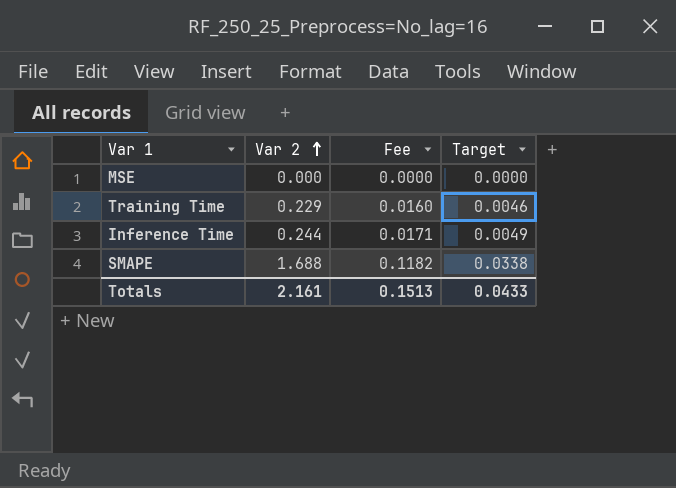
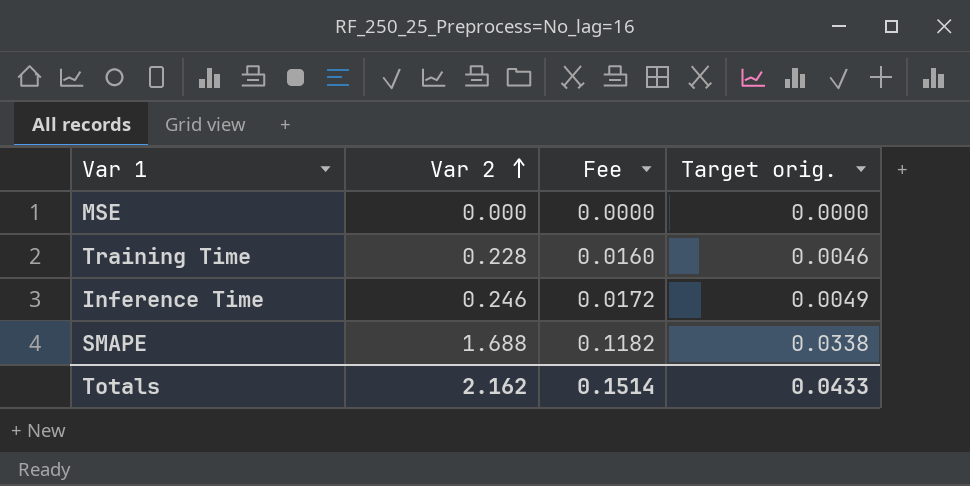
column name: Target -> Target orig.
Training Time | Var 2: 0.229 -> 0.228
Inference Time | Var 2: 0.244 -> 0.246
Inference Time | Fee: 0.0171 -> 0.0172
Totals | Var 2: 2.161 -> 2.162
Totals | Fee: 0.1513 -> 0.1514

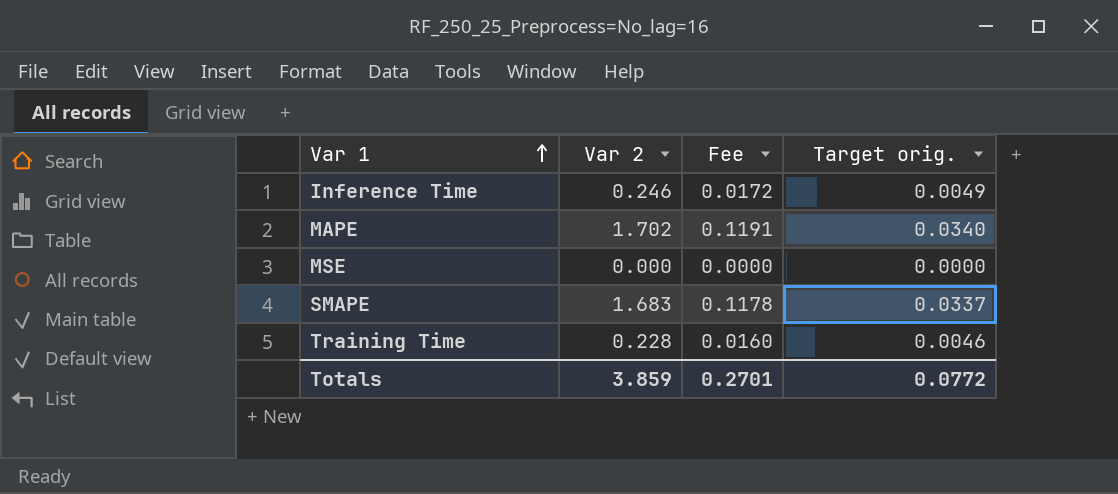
row order: Var 2 ascending -> Var 1 ascending
row MAPE: none -> 1.702 | 0.1191 | 0.0340
SMAPE | Var 2: 1.688 -> 1.683
SMAPE | Fee: 0.1182 -> 0.1178
SMAPE | Target orig.: 0.0338 -> 0.0337
Totals | Var 2: 2.162 -> 3.859
Totals | Fee: 0.1514 -> 0.2701
Totals | Target orig.: 0.0433 -> 0.0772

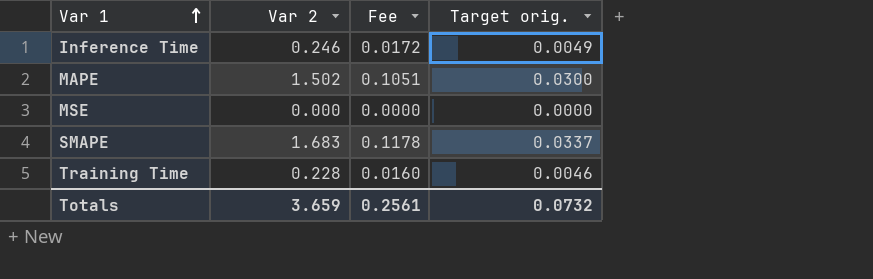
MAPE | Var 2: 1.702 -> 1.502
MAPE | Fee: 0.1191 -> 0.1051
MAPE | Target orig.: 0.0340 -> 0.0300
Totals | Var 2: 3.859 -> 3.659
Totals | Fee: 0.2701 -> 0.2561
Totals | Target orig.: 0.0772 -> 0.0732

